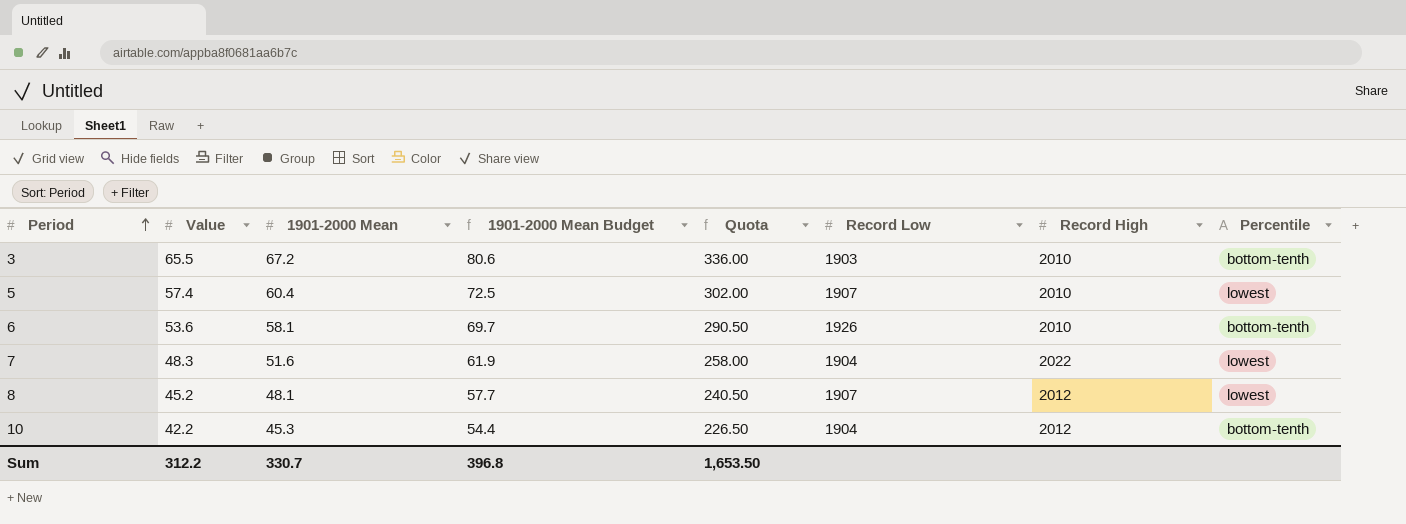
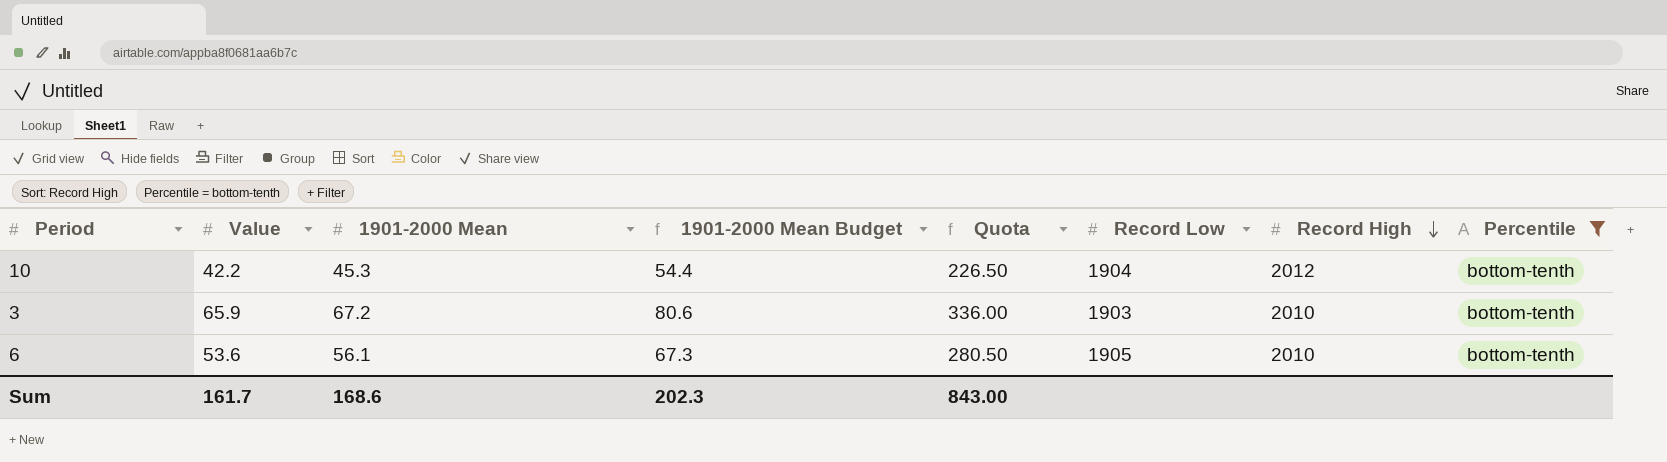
filter: none -> Percentile = bottom-tenth
row order: Period ascending -> Record High descending
3 | Value: 65.5 -> 65.9
6 | 1901-2000 Mean: 58.1 -> 56.1
6 | 1901-2000 Mean Budget: 69.7 -> 67.3
6 | Quota: 290.50 -> 280.50
6 | Record Low: 1926 -> 1905
Sum | Value: 312.2 -> 161.7
Sum | 1901-2000 Mean: 330.7 -> 168.6
Sum | 1901-2000 Mean Budget: 396.8 -> 202.3
Sum | Quota: 1,653.50 -> 843.00

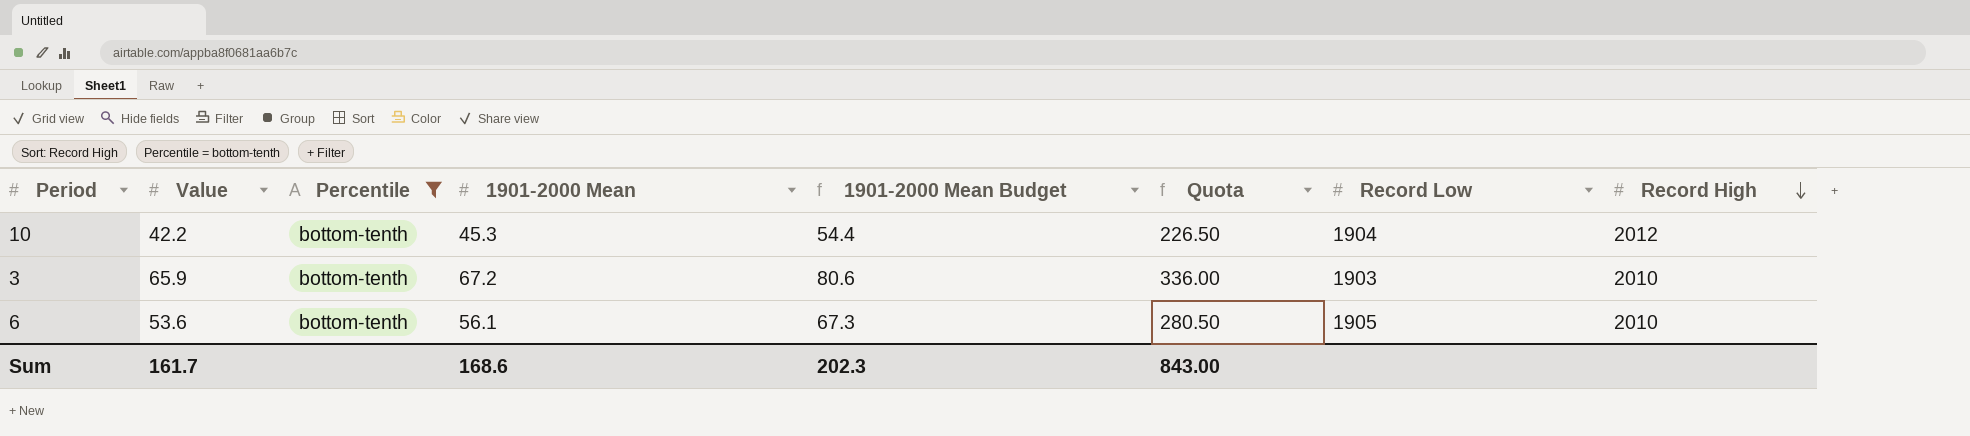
column Percentile | position: 8 -> 3

